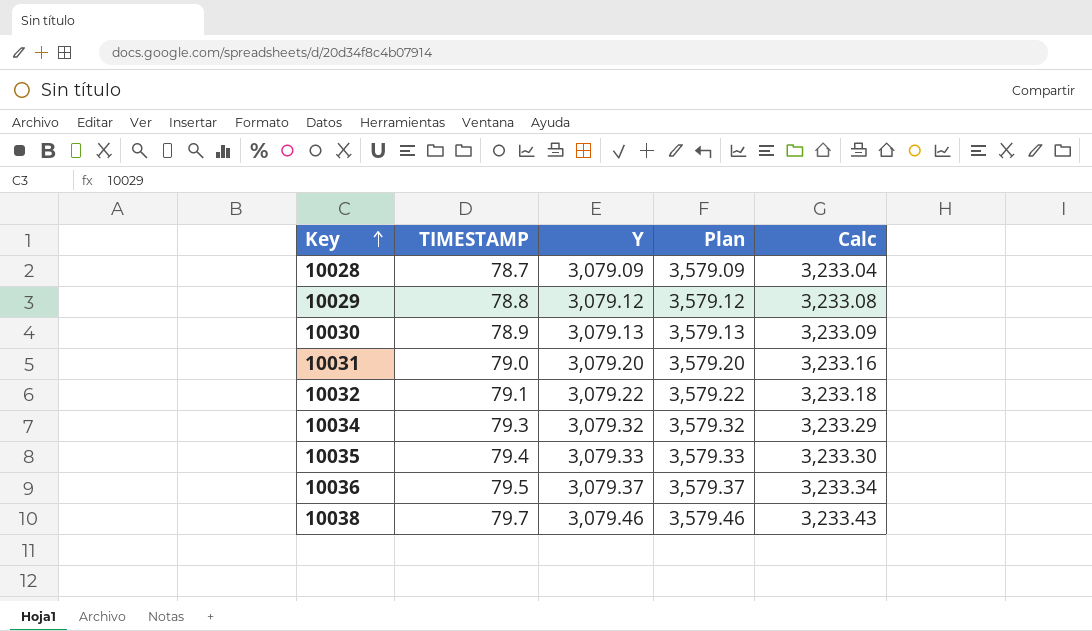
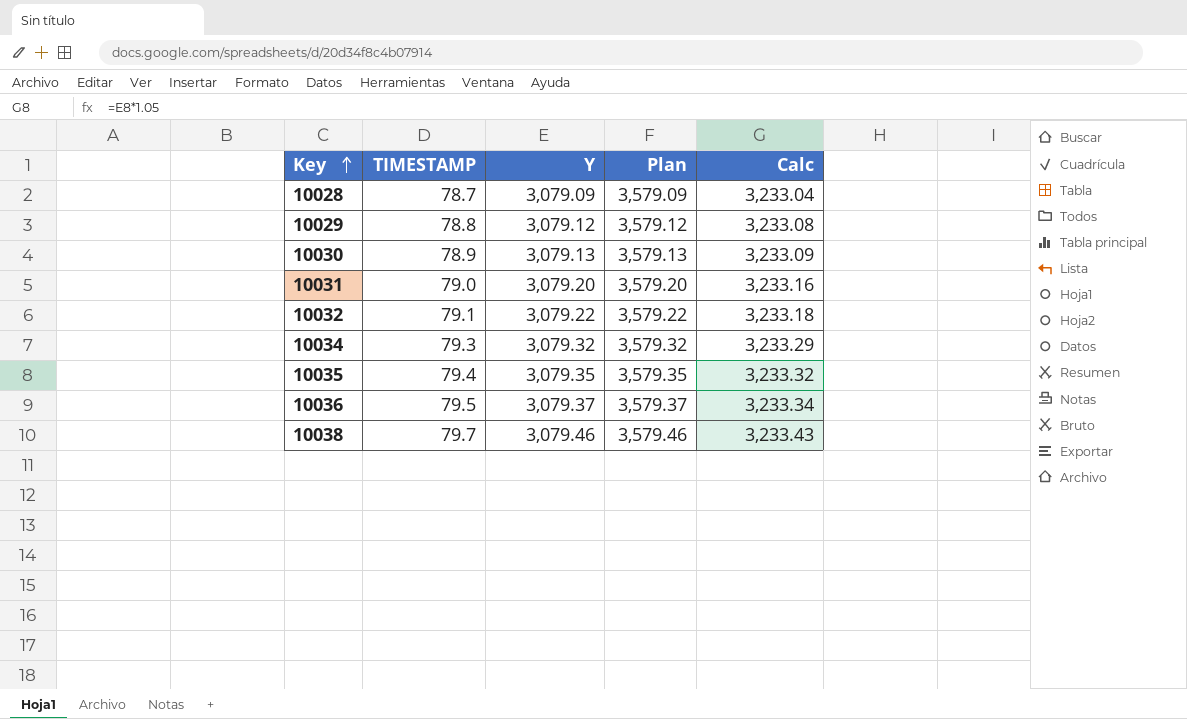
10035 | Y: 3,079.33 -> 3,079.35
10035 | Plan: 3,579.33 -> 3,579.35
10035 | Calc: 3,233.30 -> 3,233.32

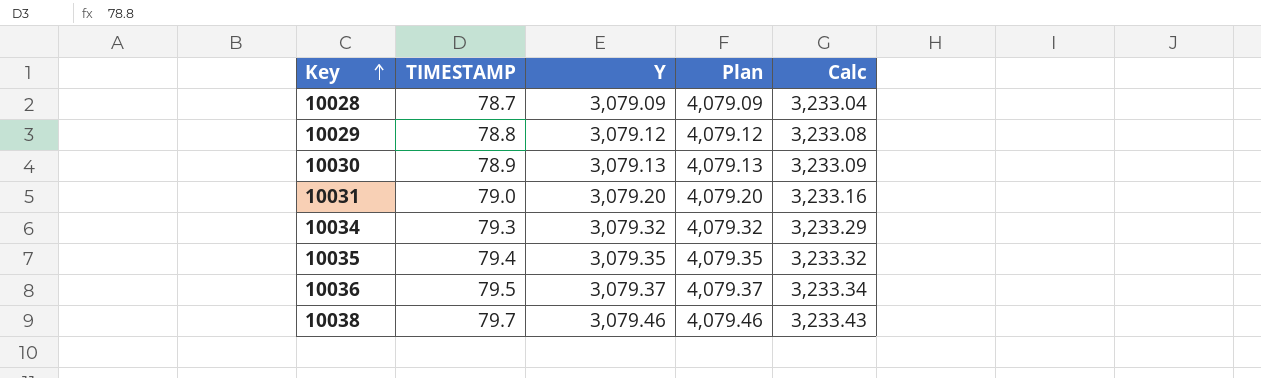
column Plan | formula: [Y] + 500 -> [Y] + 1000
row 10032: 79.1 | 3,079.22 | 3,579.22 | 3,233.18 -> none

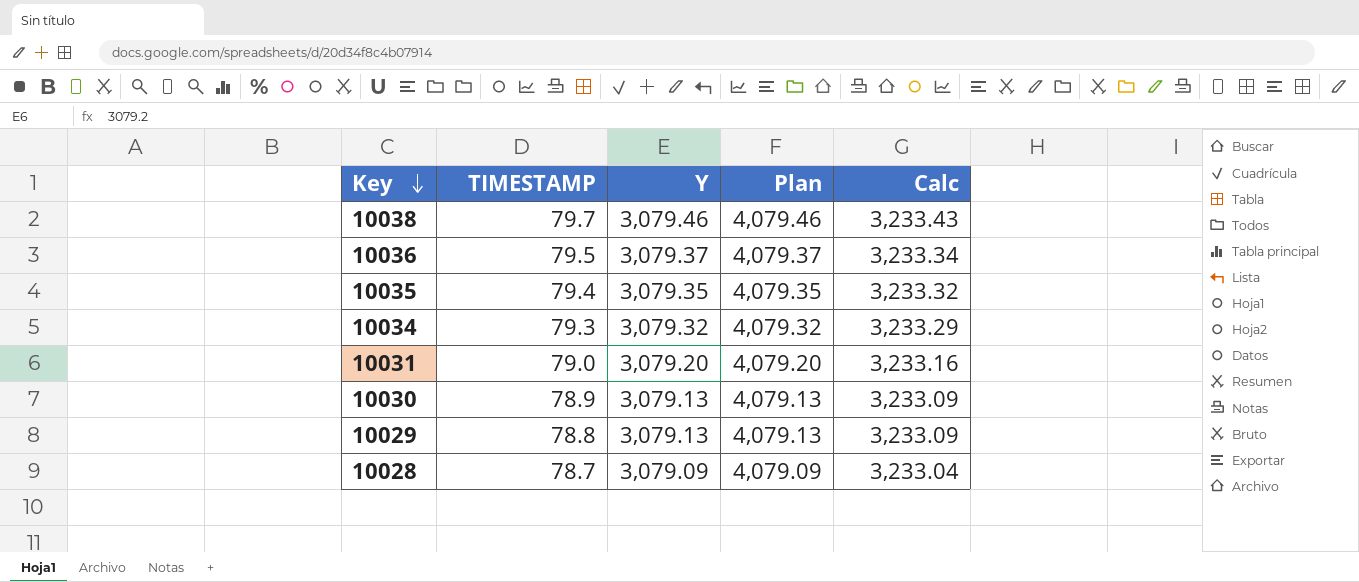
row order: Key ascending -> Key descending
10029 | Y: 3,079.12 -> 3,079.13
10029 | Plan: 4,079.12 -> 4,079.13
10029 | Calc: 3,233.08 -> 3,233.09

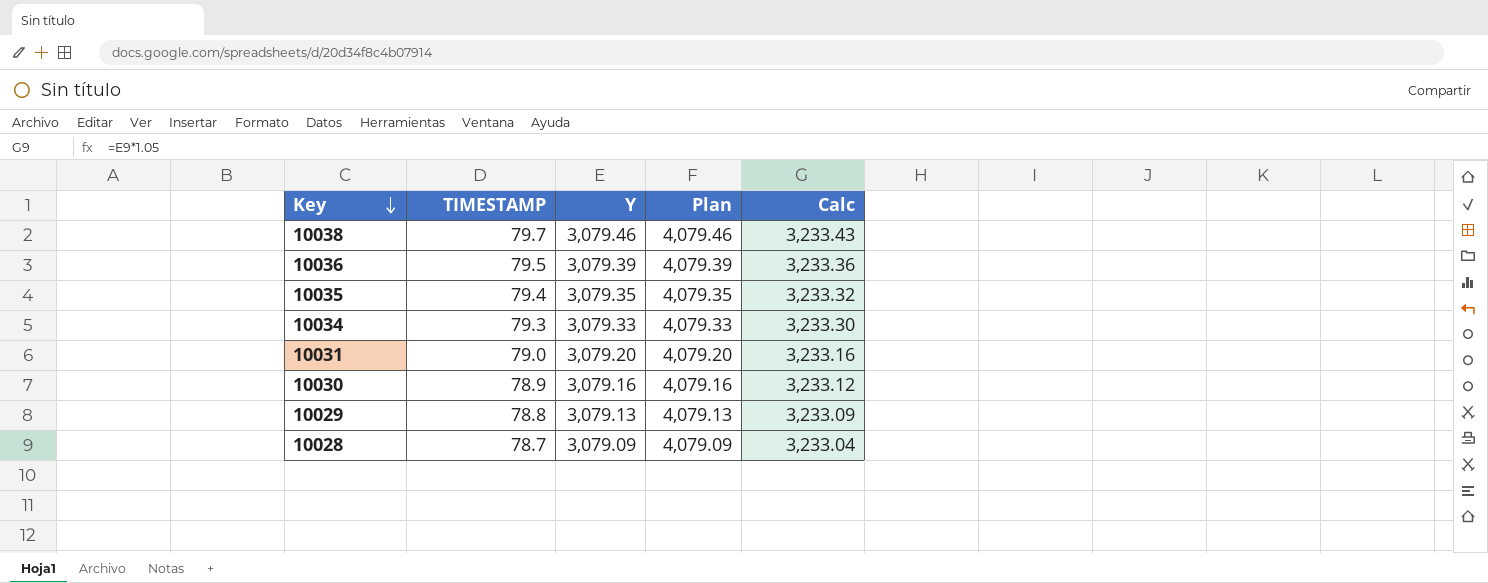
10036 | Y: 3,079.37 -> 3,079.39
10036 | Plan: 4,079.37 -> 4,079.39
10036 | Calc: 3,233.34 -> 3,233.36
10034 | Y: 3,079.32 -> 3,079.33
10034 | Plan: 4,079.32 -> 4,079.33
10034 | Calc: 3,233.29 -> 3,233.30
10030 | Y: 3,079.13 -> 3,079.16
10030 | Plan: 4,079.13 -> 4,079.16
10030 | Calc: 3,233.09 -> 3,233.12

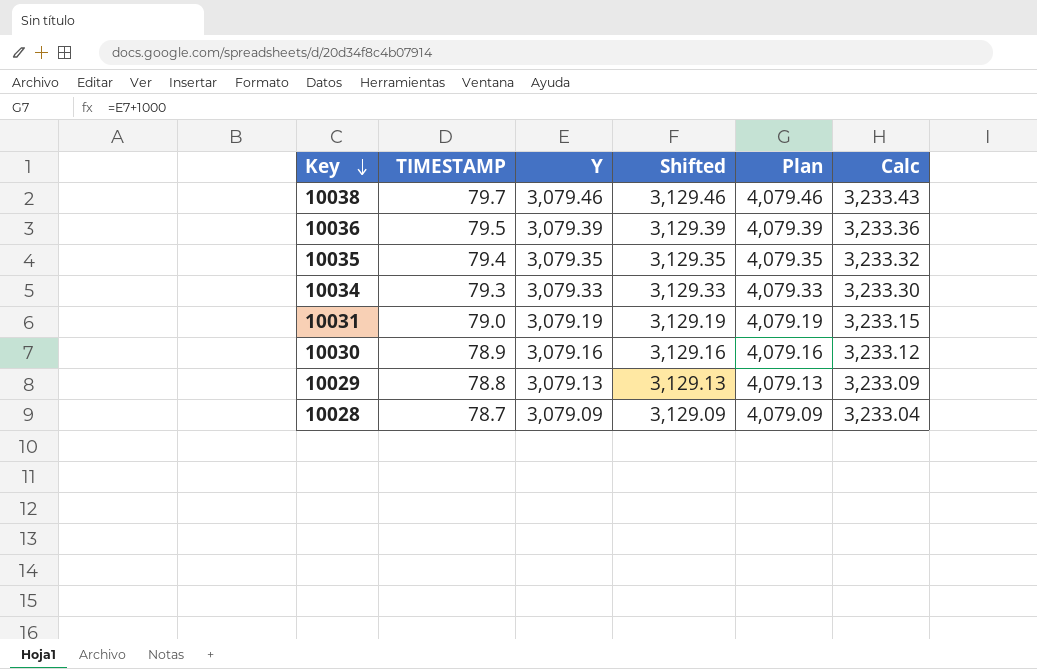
column Shifted | formula: none -> [Y] + 50
10031 | Y: 3,079.20 -> 3,079.19
10031 | Plan: 4,079.20 -> 4,079.19
10031 | Calc: 3,233.16 -> 3,233.15

